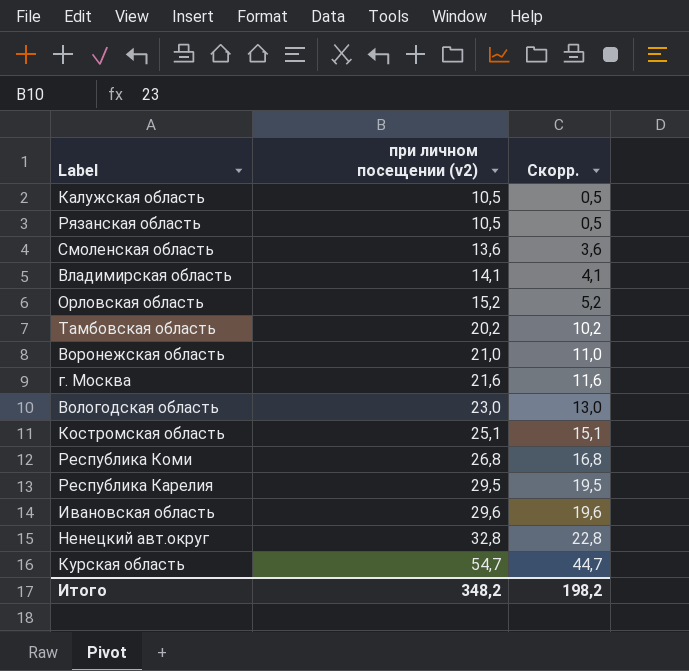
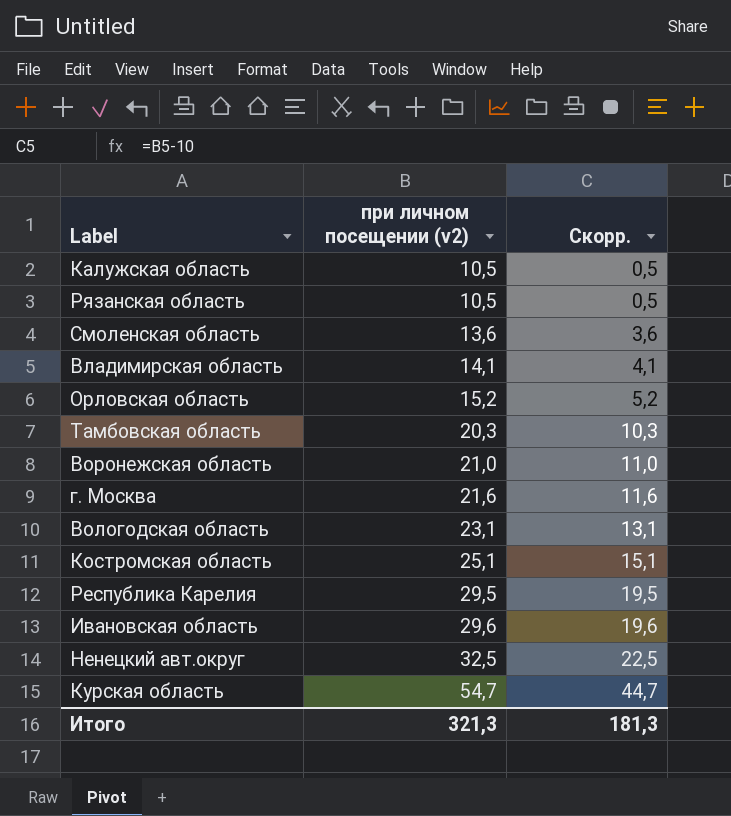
row Республика Коми: 26,8 | 16,8 -> none
Тамбовская область | при личном посещении (v2): 20,2 -> 20,3
Тамбовская область | Скорр.: 10,2 -> 10,3
Вологодская область | при личном посещении (v2): 23,0 -> 23,1
Вологодская область | Скорр.: 13,0 -> 13,1
Ненецкий авт.округ | при личном посещении (v2): 32,8 -> 32,5
Ненецкий авт.округ | Скорр.: 22,8 -> 22,5
Итого | при личном посещении (v2): 348,2 -> 321,3
Итого | Скорр.: 198,2 -> 181,3

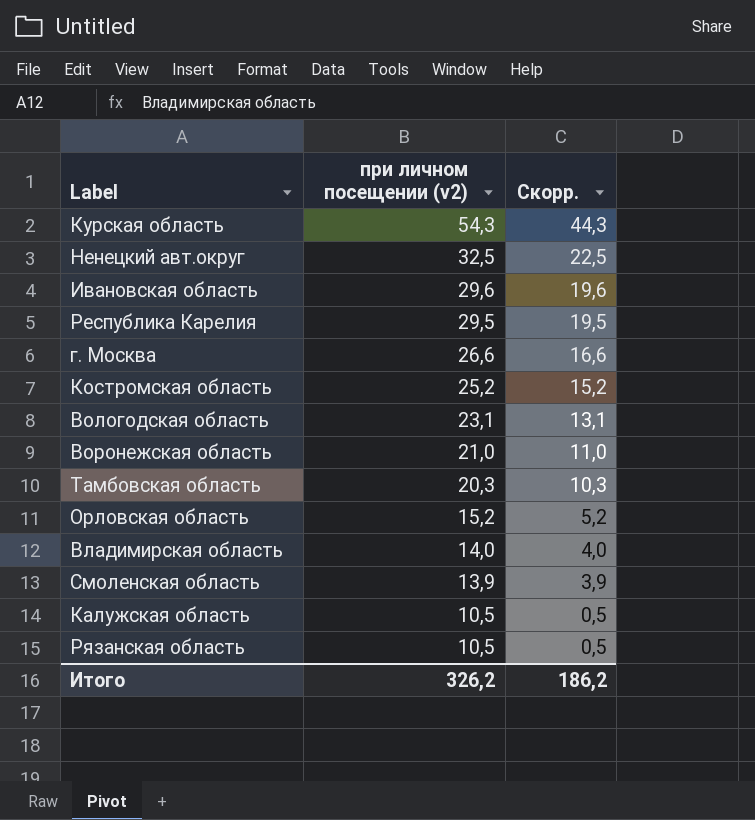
row order: при личном посещении (v2) ascending -> при личном посещении (v2) descending
Курская область | при личном посещении (v2): 54,7 -> 54,3
Курская область | Скорр.: 44,7 -> 44,3
г. Москва | при личном посещении (v2): 21,6 -> 26,6
г. Москва | Скорр.: 11,6 -> 16,6
Костромская область | при личном посещении (v2): 25,1 -> 25,2
Костромская область | Скорр.: 15,1 -> 15,2
Владимирская область | при личном посещении (v2): 14,1 -> 14,0
Владимирская область | Скорр.: 4,1 -> 4,0
Смоленская область | при личном посещении (v2): 13,6 -> 13,9
Смоленская область | Скорр.: 3,6 -> 3,9
Итого | при личном посещении (v2): 321,3 -> 326,2
Итого | Скорр.: 181,3 -> 186,2

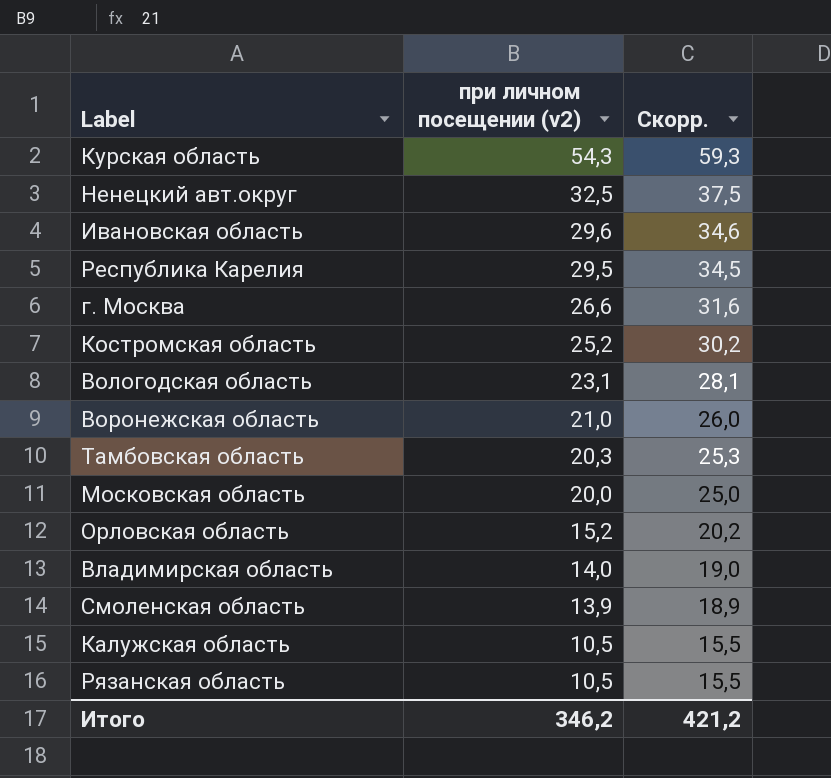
column Скорр. | formula: [при личном посещении (v2)] - 10 -> [при личном посещении (v2)] + 5
row Московская область: none -> 20,0 | 25,0
Итого | при личном посещении (v2): 326,2 -> 346,2
Итого | Скорр.: 186,2 -> 421,2

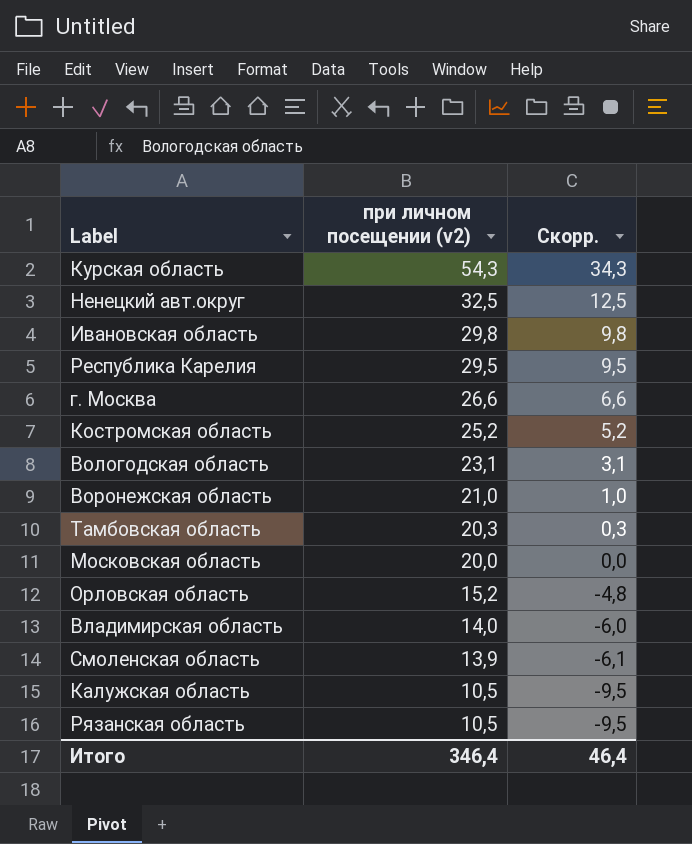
column Скорр. | formula: [при личном посещении (v2)] + 5 -> [при личном посещении (v2)] - 20
Ивановская область | при личном посещении (v2): 29,6 -> 29,8
Итого | при личном посещении (v2): 346,2 -> 346,4
Итого | Скорр.: 421,2 -> 46,4

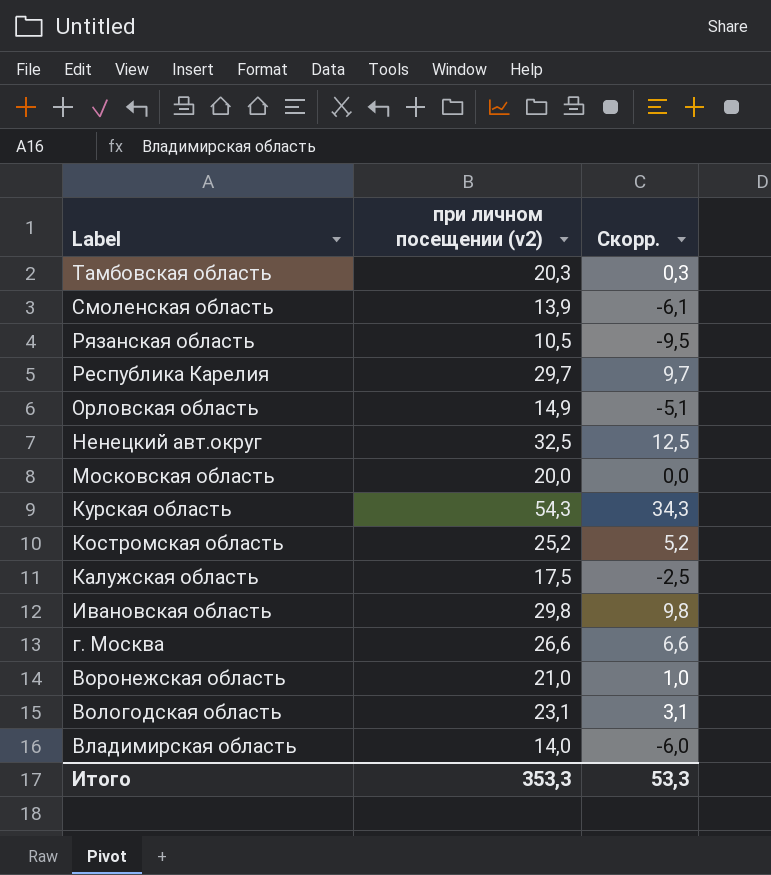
row order: при личном посещении (v2) descending -> Label descending
Республика Карелия | при личном посещении (v2): 29,5 -> 29,7
Республика Карелия | Скорр.: 9,5 -> 9,7
Орловская область | при личном посещении (v2): 15,2 -> 14,9
Орловская область | Скорр.: -4,8 -> -5,1
Калужская область | при личном посещении (v2): 10,5 -> 17,5
Калужская область | Скорр.: -9,5 -> -2,5
Итого | при личном посещении (v2): 346,4 -> 353,3
Итого | Скорр.: 46,4 -> 53,3

